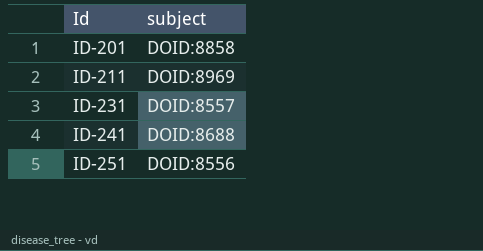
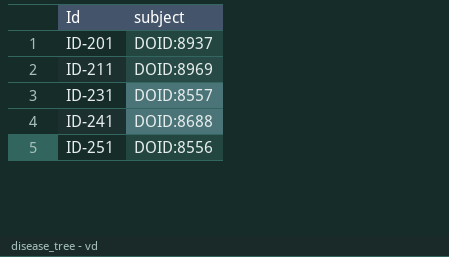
ID-201 | subject: DOID:8858 -> DOID:8937

